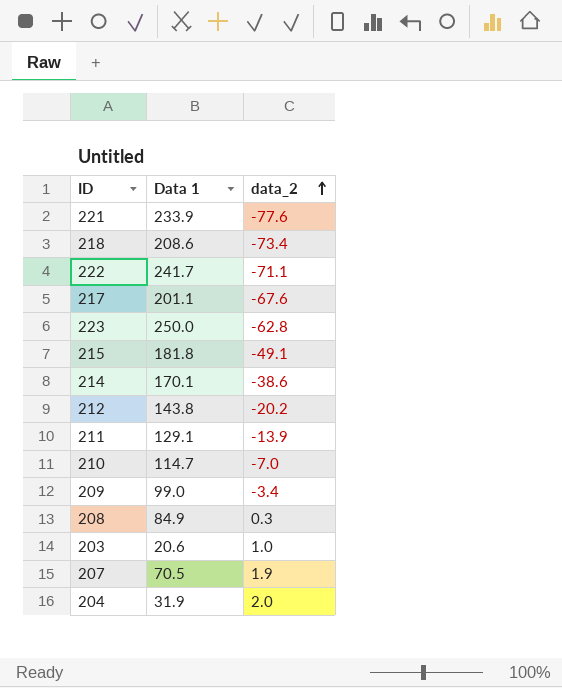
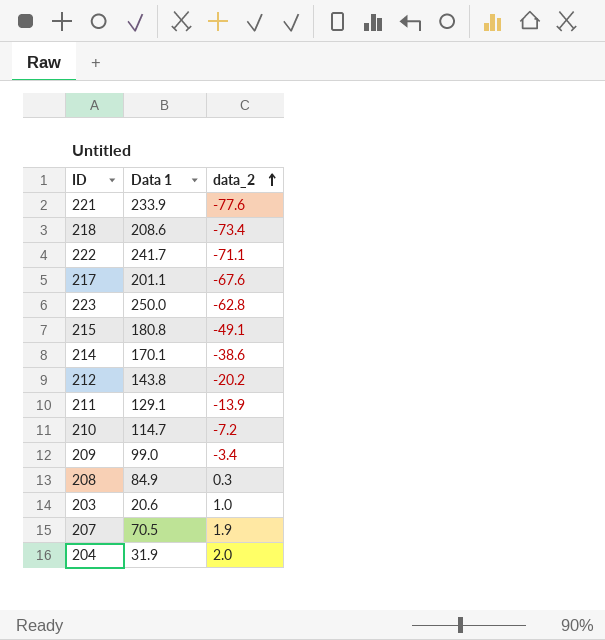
215 | Data 1: 181.8 -> 180.8
210 | data_2: -7.0 -> -7.2

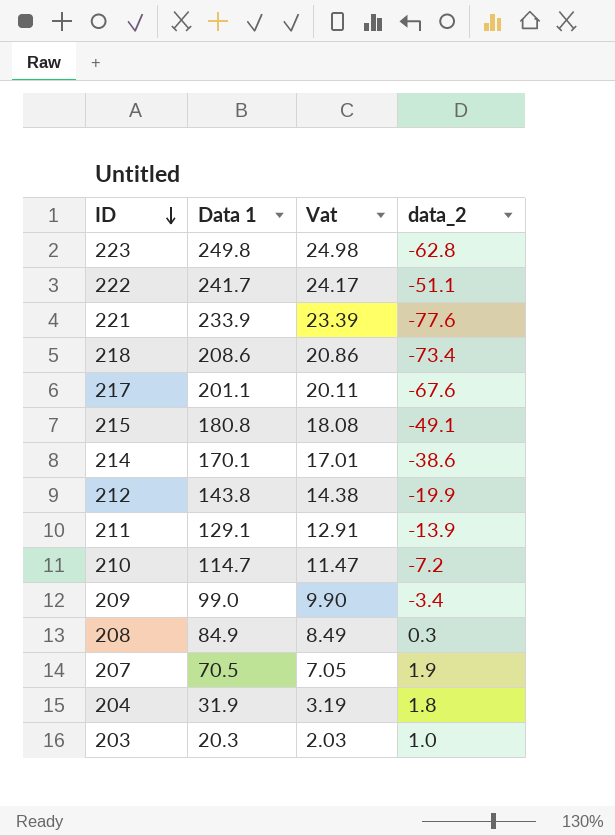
row order: data_2 ascending -> ID descending
column Vat | formula: none -> [Data 1] * 0.1
223 | Data 1: 250.0 -> 249.8
222 | data_2: -71.1 -> -51.1
212 | data_2: -20.2 -> -19.9
204 | data_2: 2.0 -> 1.8
203 | Data 1: 20.6 -> 20.3

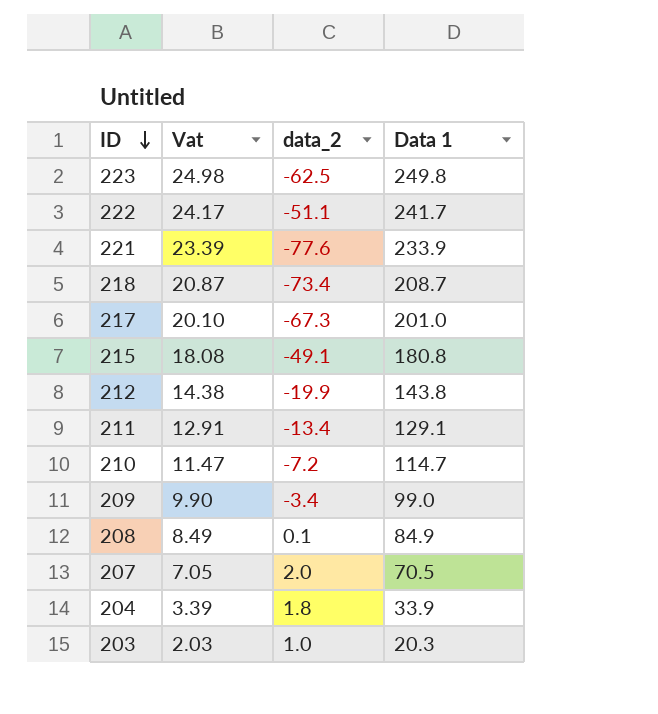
column Data 1 | position: 2 -> 4
row 214: 170.1 | 17.01 | -38.6 -> none
223 | data_2: -62.8 -> -62.5
218 | Vat: 20.86 -> 20.87
218 | Data 1: 208.6 -> 208.7
217 | Vat: 20.11 -> 20.10
217 | data_2: -67.6 -> -67.3
217 | Data 1: 201.1 -> 201.0
211 | data_2: -13.9 -> -13.4
208 | data_2: 0.3 -> 0.1
207 | data_2: 1.9 -> 2.0
204 | Vat: 3.19 -> 3.39
204 | Data 1: 31.9 -> 33.9

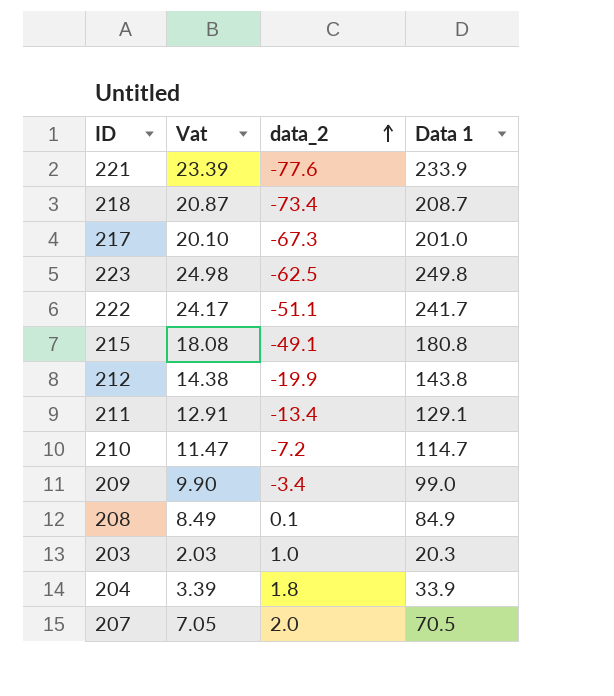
row order: ID descending -> data_2 ascending

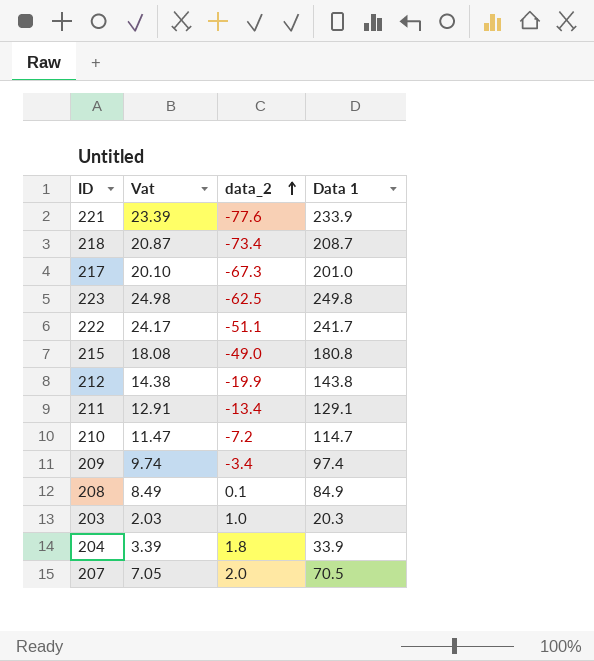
215 | data_2: -49.1 -> -49.0
209 | Vat: 9.90 -> 9.74
209 | Data 1: 99.0 -> 97.4

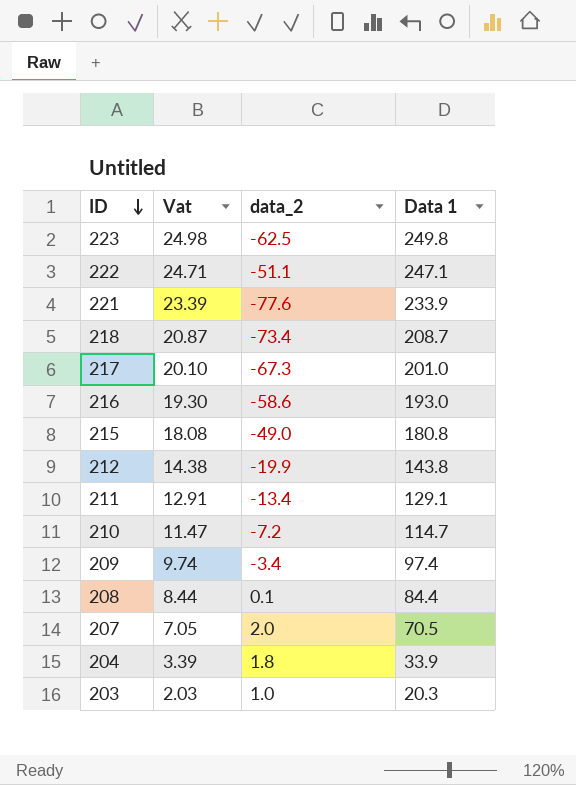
row order: data_2 ascending -> ID descending
222 | Vat: 24.17 -> 24.71
222 | Data 1: 241.7 -> 247.1
row 216: none -> 19.30 | -58.6 | 193.0
208 | Vat: 8.49 -> 8.44
208 | Data 1: 84.9 -> 84.4

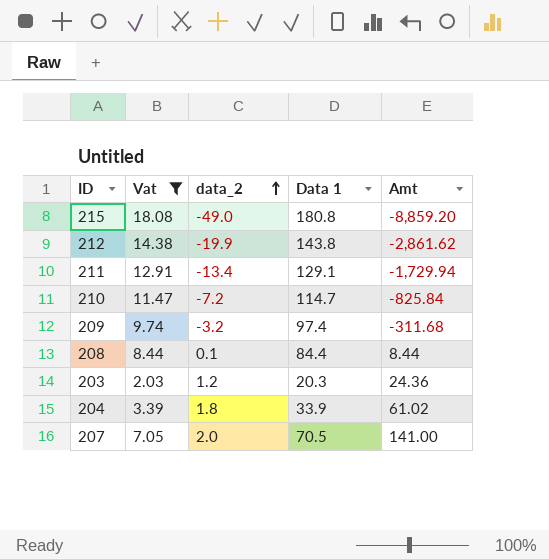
filter: none -> Vat <= 18.08
row order: ID descending -> data_2 ascending
column Amt | formula: none -> [data_2] * [Data 1]
209 | data_2: -3.4 -> -3.2
203 | data_2: 1.0 -> 1.2

